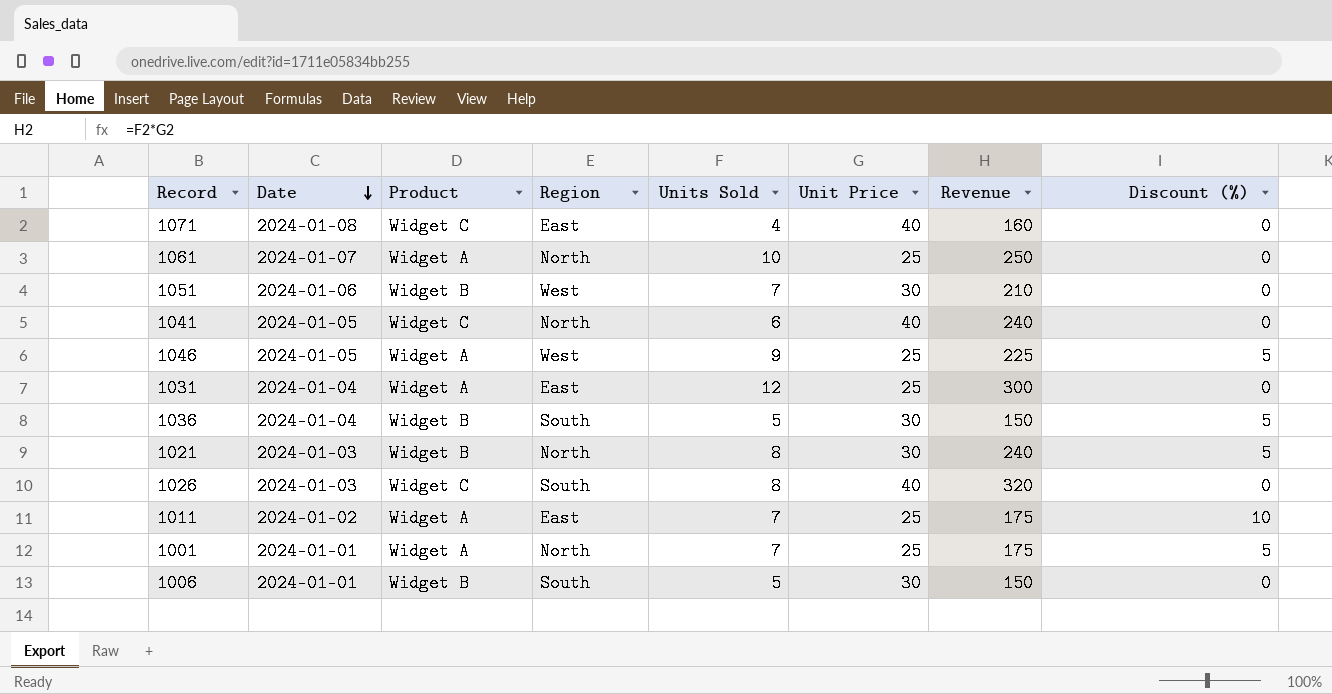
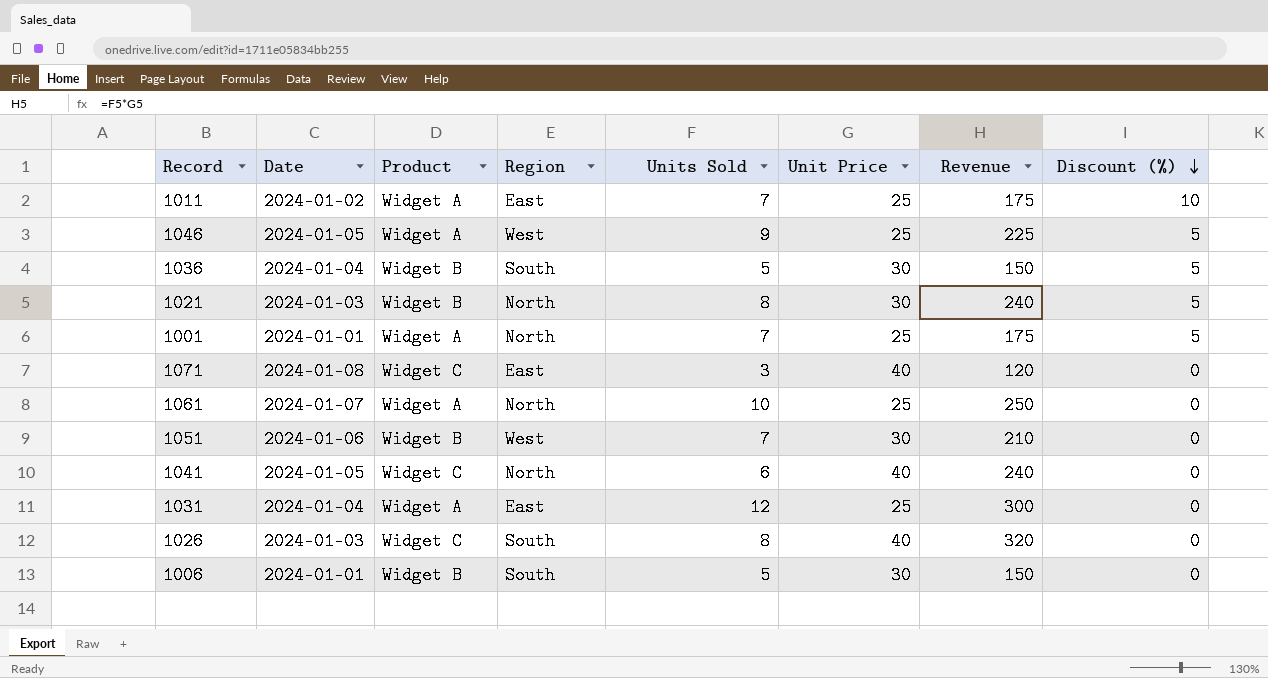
row order: Date descending -> Discount (%) descending
1071 | Units Sold: 4 -> 3
1071 | Revenue: 160 -> 120

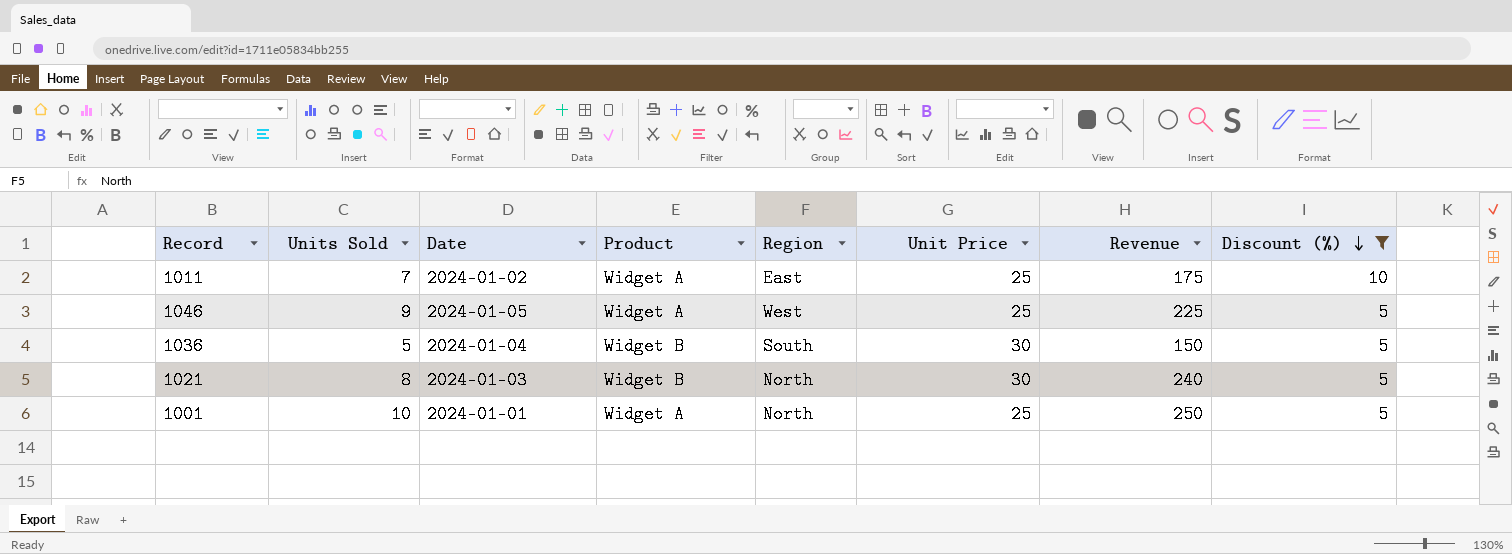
filter: none -> Discount (%) != 0
column Units Sold | position: 5 -> 2
1001 | Units Sold: 7 -> 10
1001 | Revenue: 175 -> 250

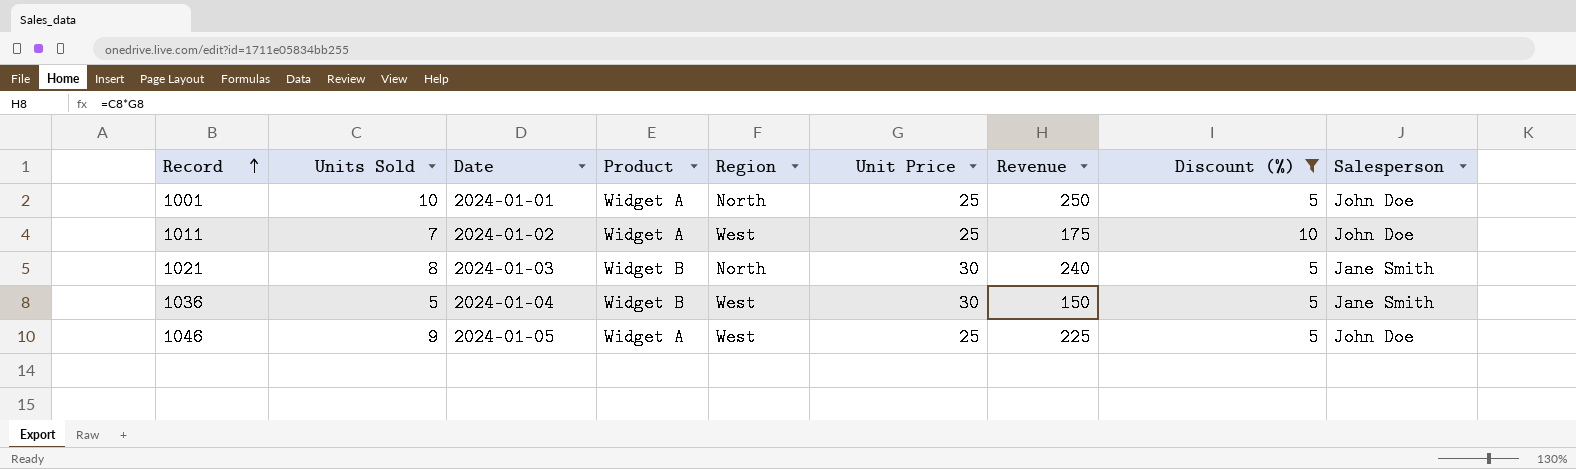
row order: Discount (%) descending -> Record ascending
column Salesperson | position: none -> 9
1011 | Region: East -> West
1036 | Region: South -> West

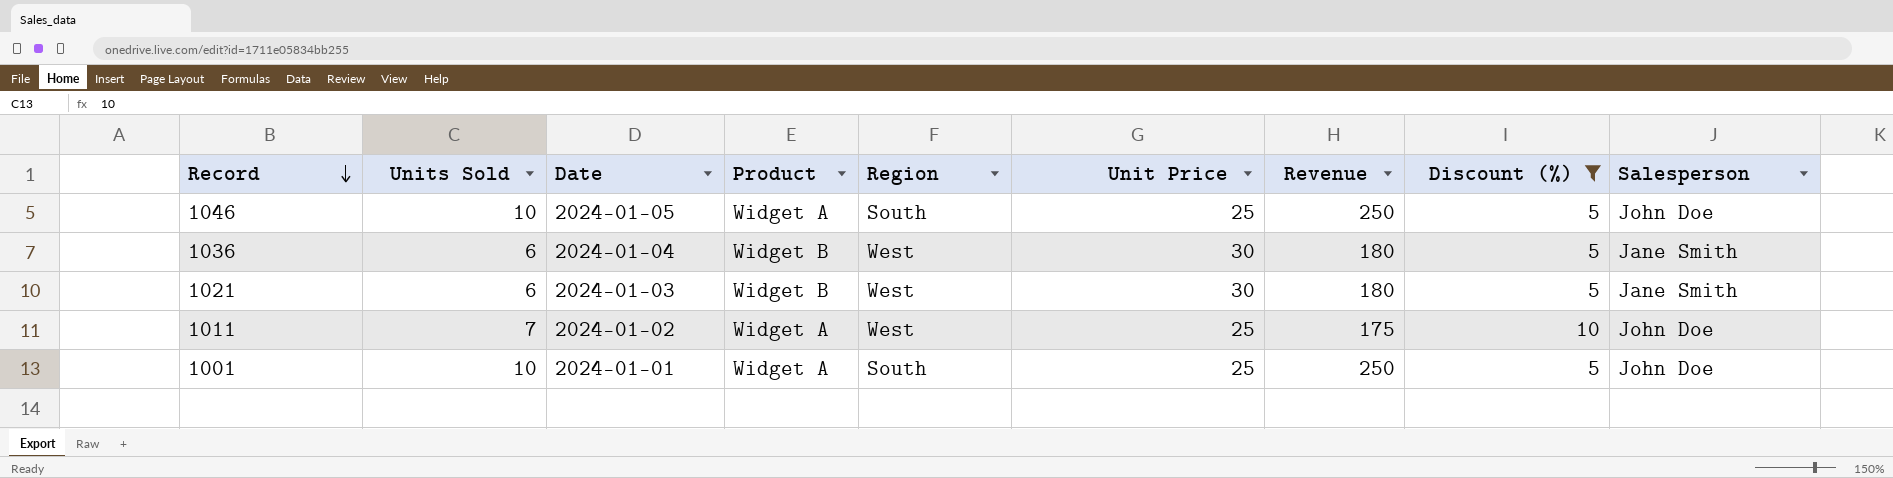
row order: Record ascending -> Record descending
1046 | Units Sold: 9 -> 10
1046 | Region: West -> South
1046 | Revenue: 225 -> 250
1036 | Units Sold: 5 -> 6
1036 | Revenue: 150 -> 180
1021 | Units Sold: 8 -> 6
1021 | Region: North -> West
1021 | Revenue: 240 -> 180
1001 | Region: North -> South

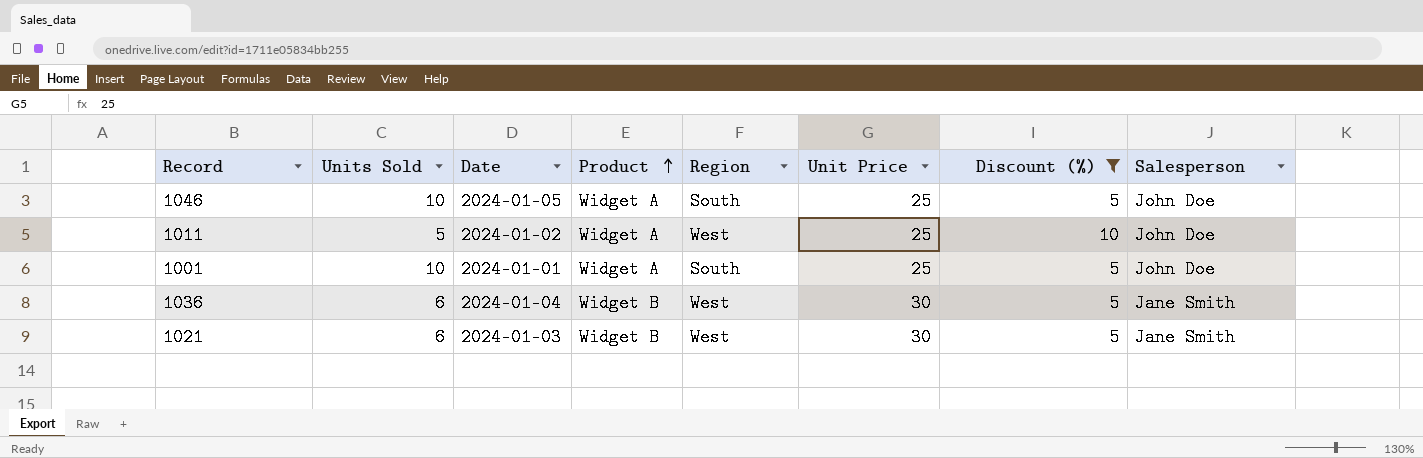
row order: Record descending -> Product ascending
column Revenue | formula: [Units Sold] * [Unit Price] -> none
1011 | Units Sold: 7 -> 5

